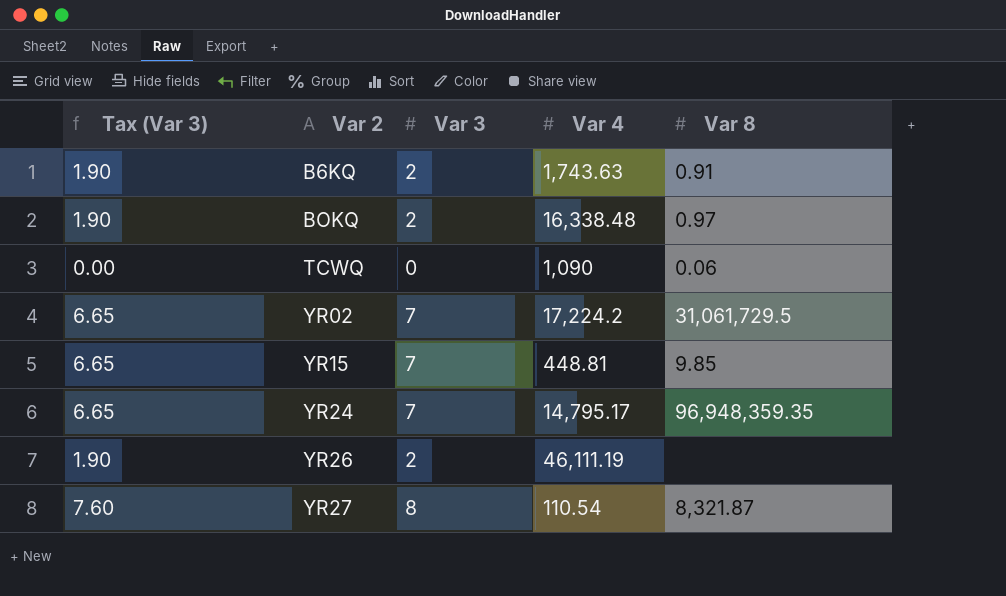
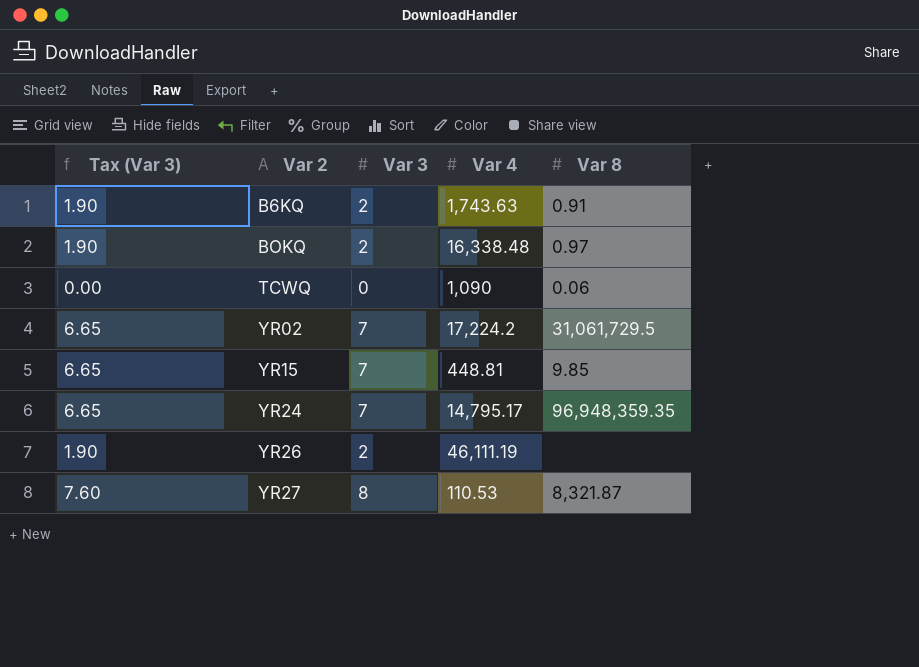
YR27 | Var 4: 110.54 -> 110.53

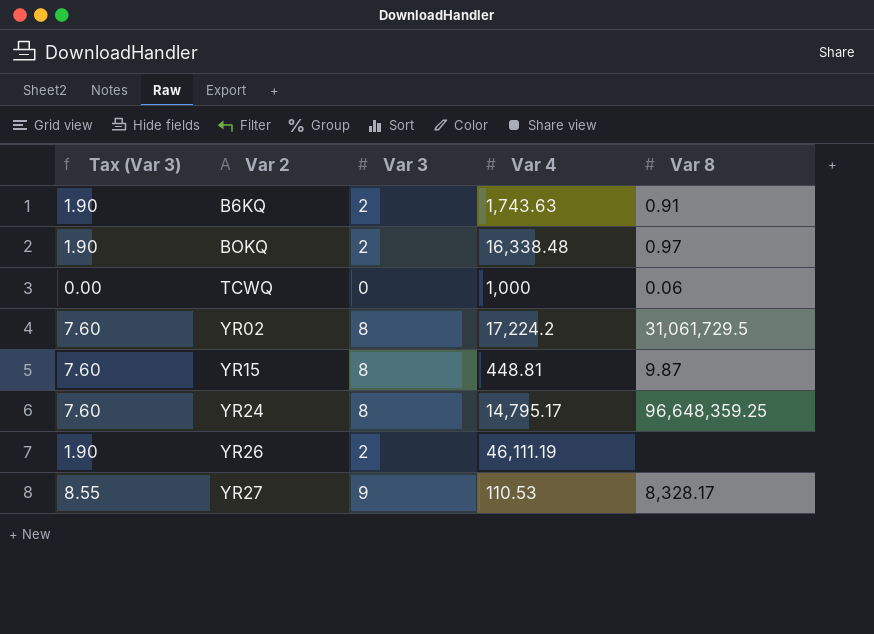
TCWQ | Var 4: 1,090 -> 1,000
YR02 | Tax (Var 3): 6.65 -> 7.60
YR02 | Var 3: 7 -> 8
YR15 | Tax (Var 3): 6.65 -> 7.60
YR15 | Var 3: 7 -> 8
YR15 | Var 8: 9.85 -> 9.87
YR24 | Tax (Var 3): 6.65 -> 7.60
YR24 | Var 3: 7 -> 8
YR24 | Var 8: 96,948,359.35 -> 96,648,359.25
YR27 | Tax (Var 3): 7.60 -> 8.55
YR27 | Var 3: 8 -> 9
YR27 | Var 8: 8,321.87 -> 8,328.17

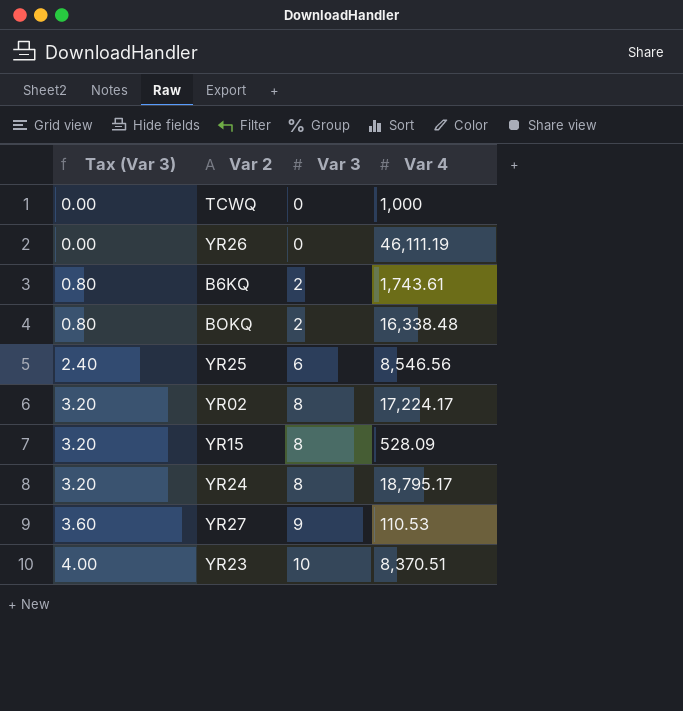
row order: Var 2 ascending -> Tax (Var 3) ascending
column Var 8 | position: 5 -> none
column Tax (Var 3) | formula: [Var 3] * 0.95 -> [Var 3] * 0.4
YR26 | Var 3: 2 -> 0
B6KQ | Var 4: 1,743.63 -> 1,743.61
row YR25: none -> 2.40 | 6 | 8,546.56
YR02 | Var 4: 17,224.2 -> 17,224.17
YR15 | Var 4: 448.81 -> 528.09
YR24 | Var 4: 14,795.17 -> 18,795.17
row YR23: none -> 4.00 | 10 | 8,370.51

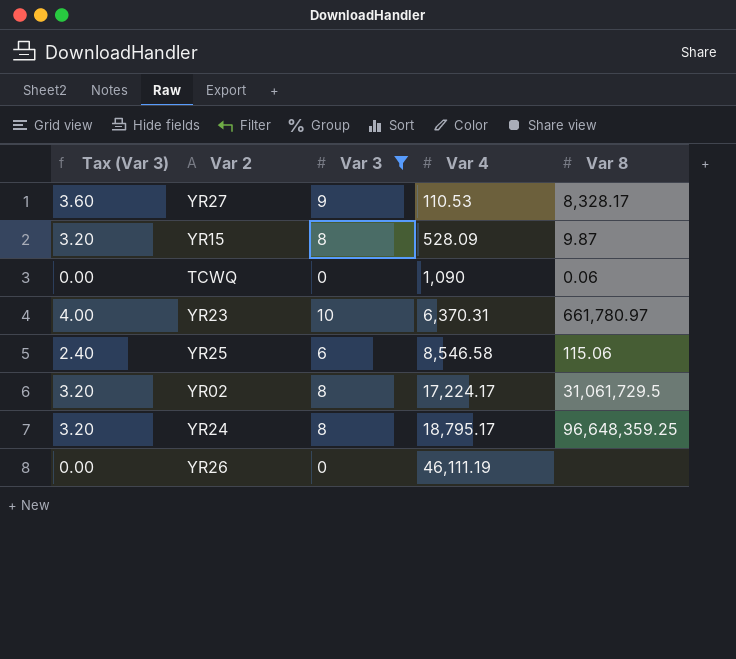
filter: none -> Var 3 != 2
row order: Tax (Var 3) ascending -> Var 4 ascending
column Var 8 | position: none -> 5
TCWQ | Var 4: 1,000 -> 1,090
YR23 | Var 4: 8,370.51 -> 6,370.31
YR25 | Var 4: 8,546.56 -> 8,546.58

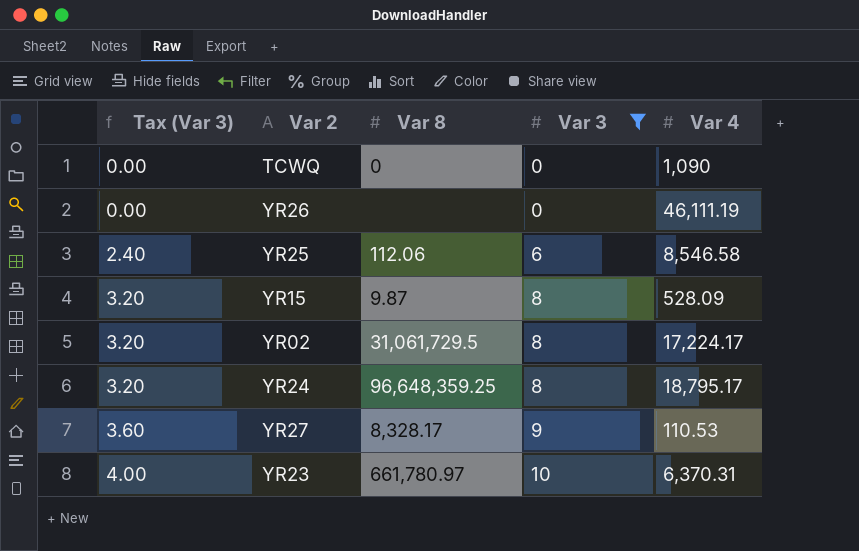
row order: Var 4 ascending -> Tax (Var 3) ascending
column Var 8 | position: 5 -> 3
TCWQ | Var 8: 0.06 -> 0
YR25 | Var 8: 115.06 -> 112.06

